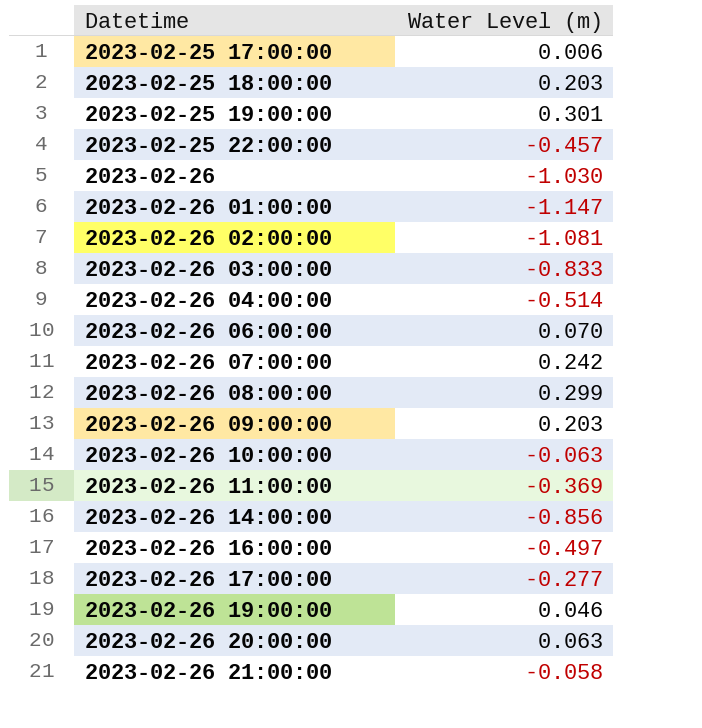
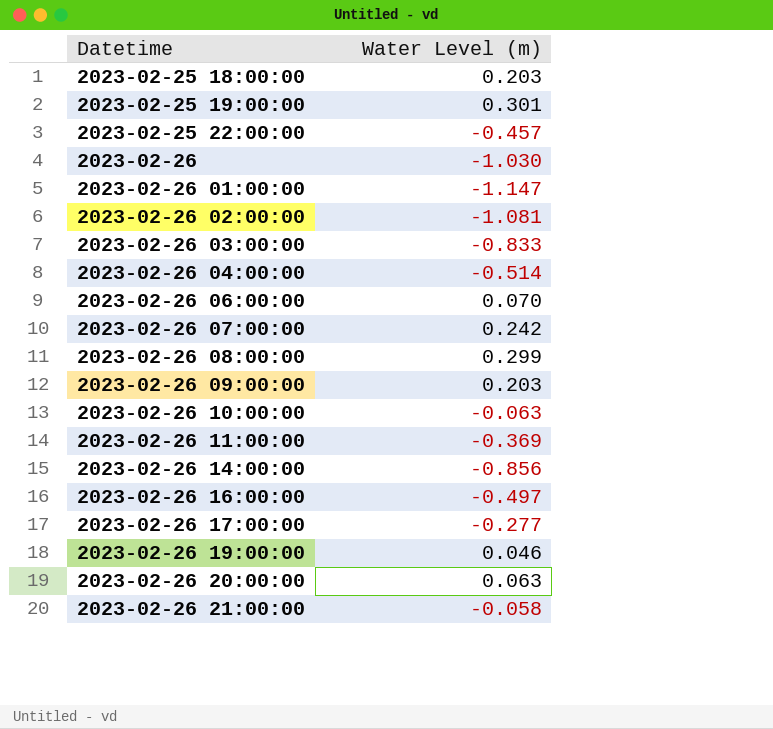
row 2023-02-25 17:00:00: 0.006 -> none

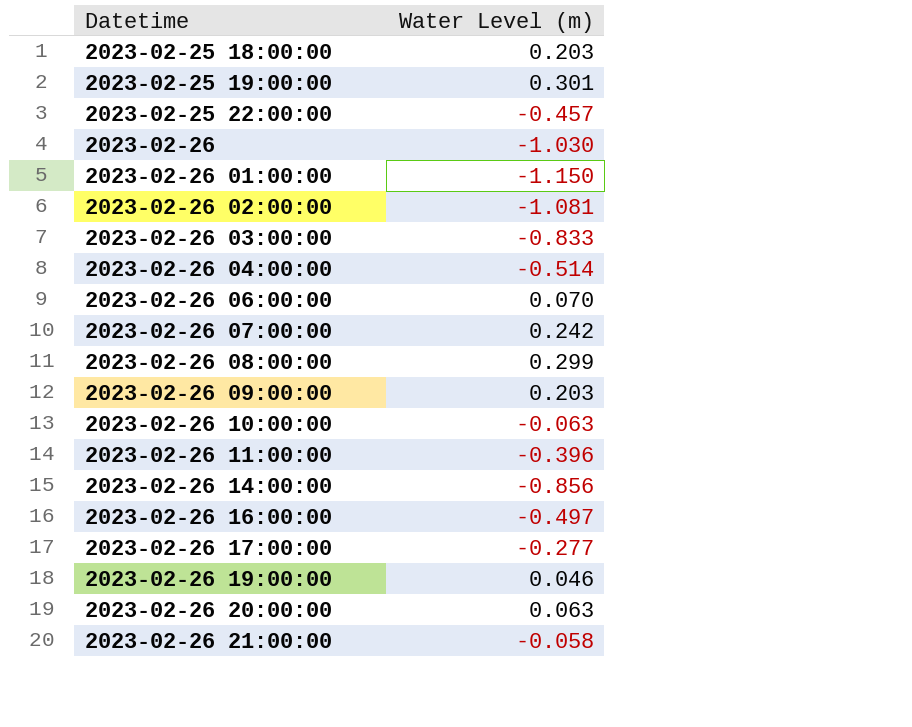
2023-02-26 01:00:00 | Water Level (m): -1.147 -> -1.150
2023-02-26 11:00:00 | Water Level (m): -0.369 -> -0.396

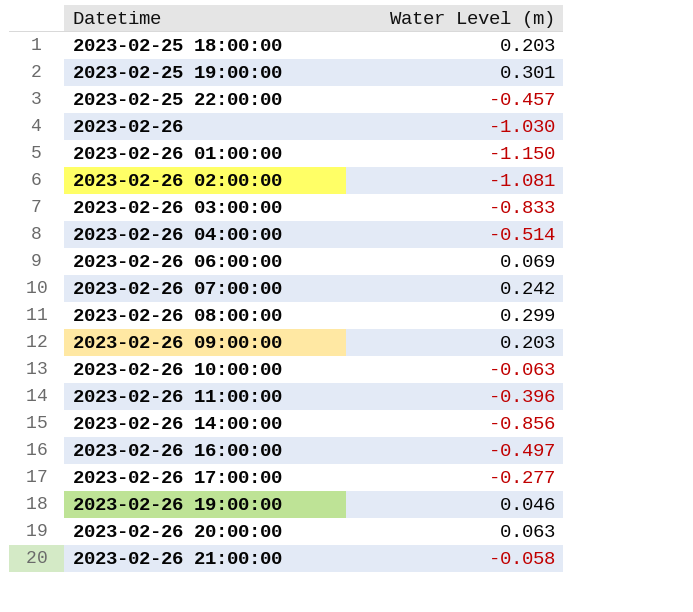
2023-02-26 06:00:00 | Water Level (m): 0.070 -> 0.069

